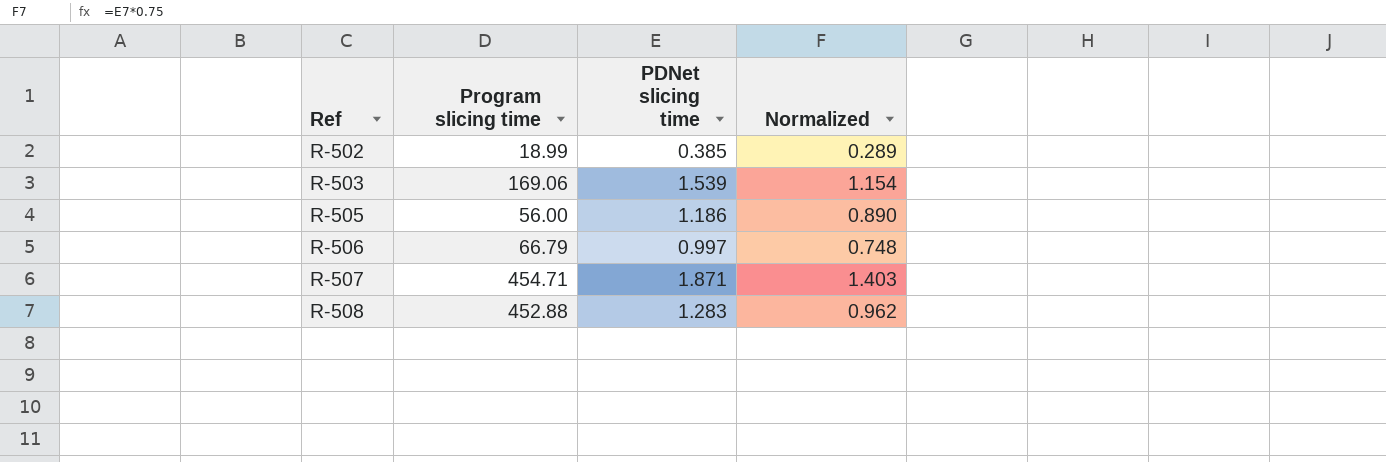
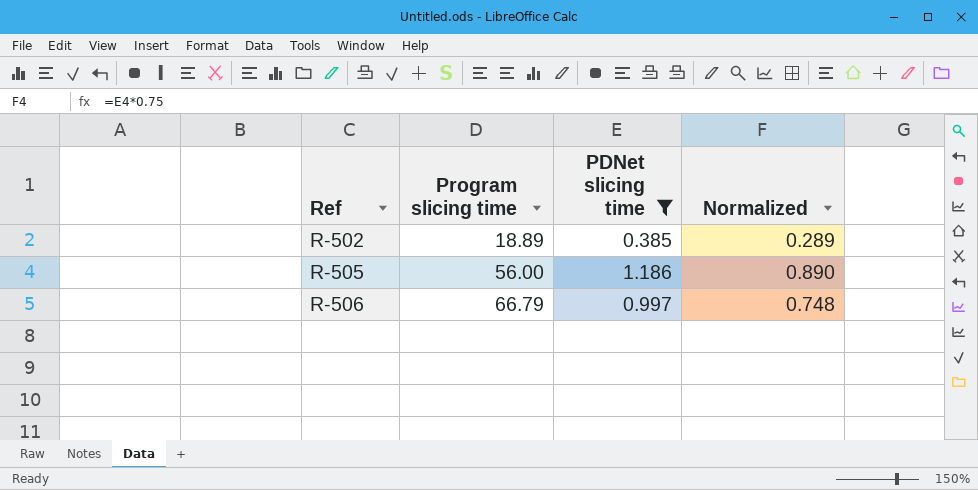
filter: none -> PDNet slicing time <= 1.186
R-502 | Program slicing time: 18.99 -> 18.89

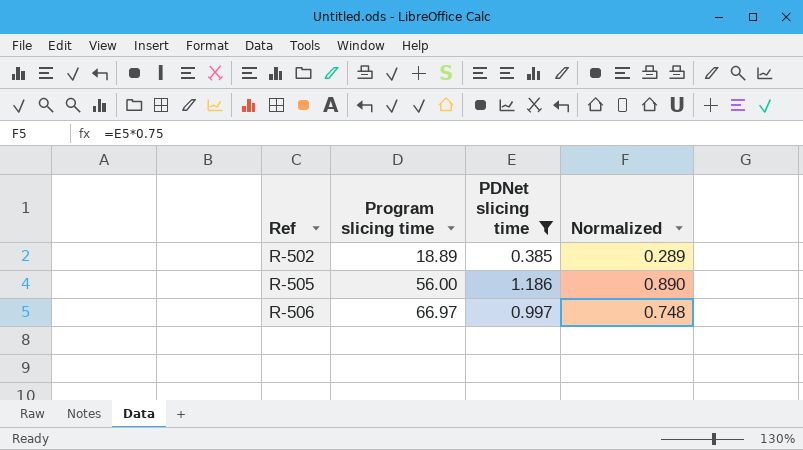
R-506 | Program slicing time: 66.79 -> 66.97

